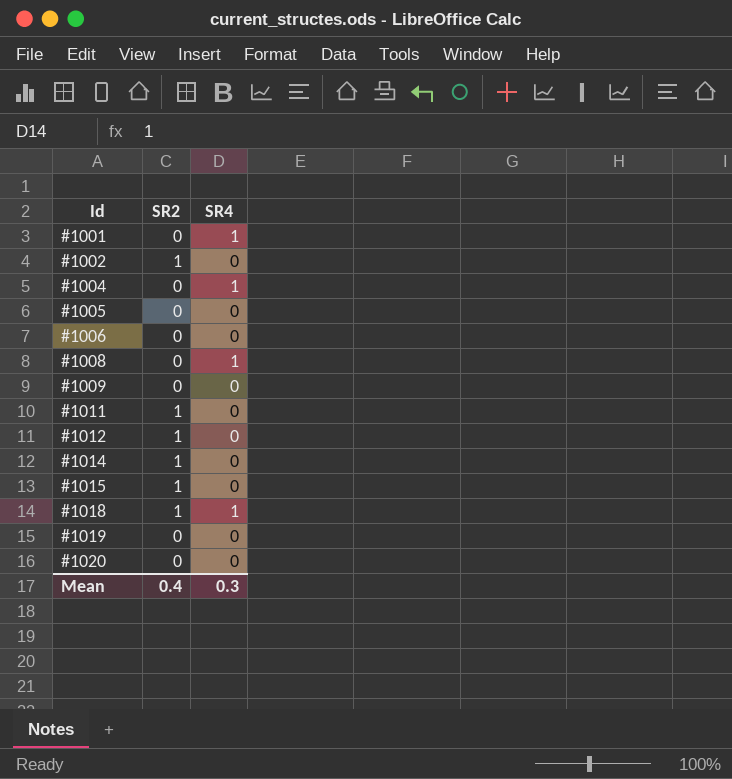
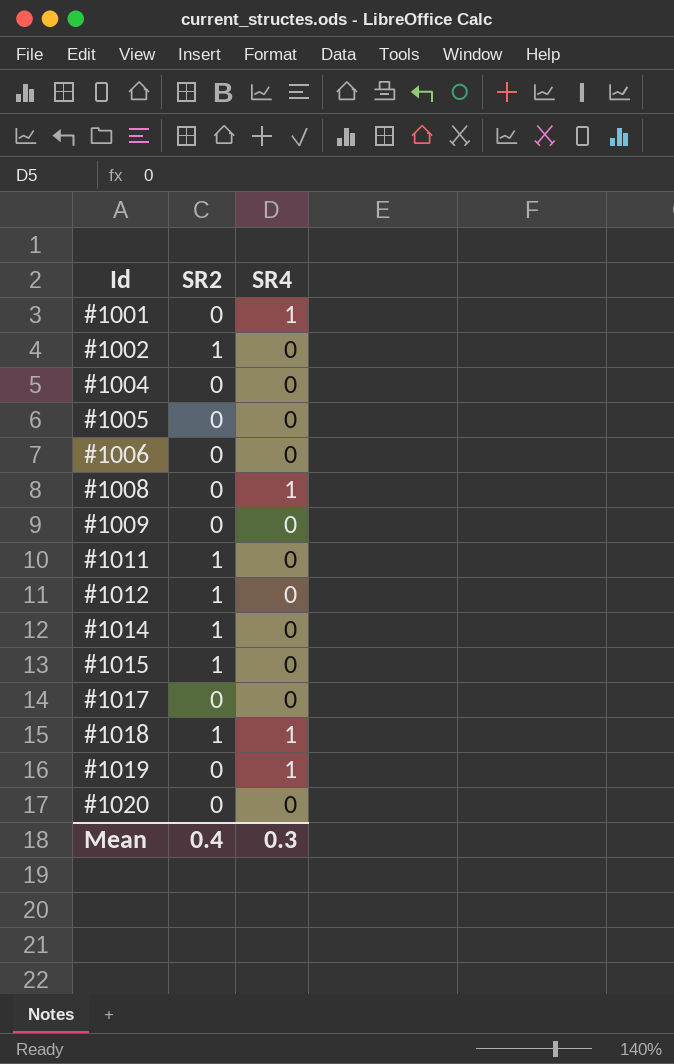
#1004 | SR4: 1 -> 0
row #1017: none -> 0 | 0
#1019 | SR4: 0 -> 1

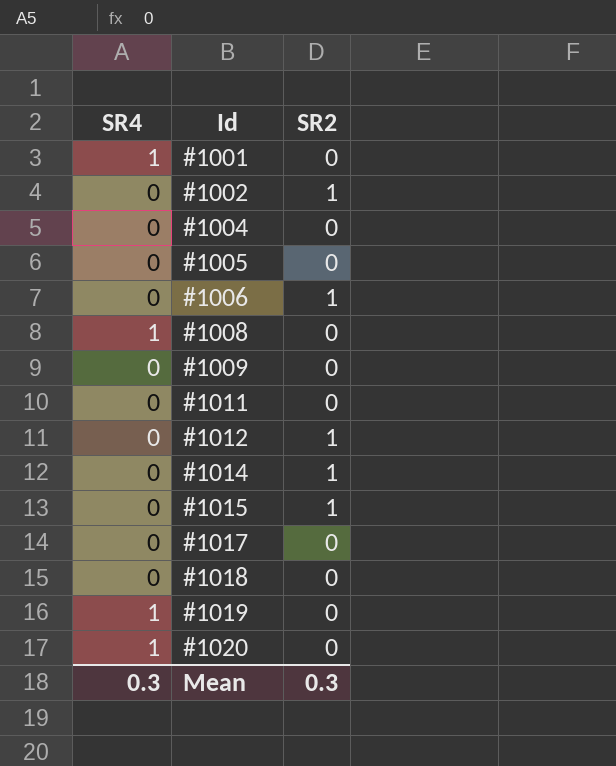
column SR4 | position: 3 -> 1
#1006 | SR2: 0 -> 1
#1011 | SR2: 1 -> 0
#1018 | SR4: 1 -> 0
#1018 | SR2: 1 -> 0
#1020 | SR4: 0 -> 1
Mean | SR2: 0.4 -> 0.3

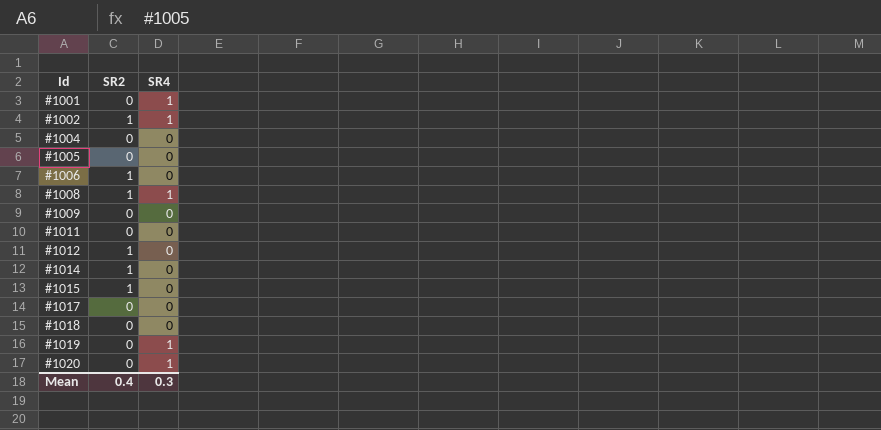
column SR4 | position: 1 -> 3
#1002 | SR4: 0 -> 1
#1008 | SR2: 0 -> 1
Mean | SR2: 0.3 -> 0.4

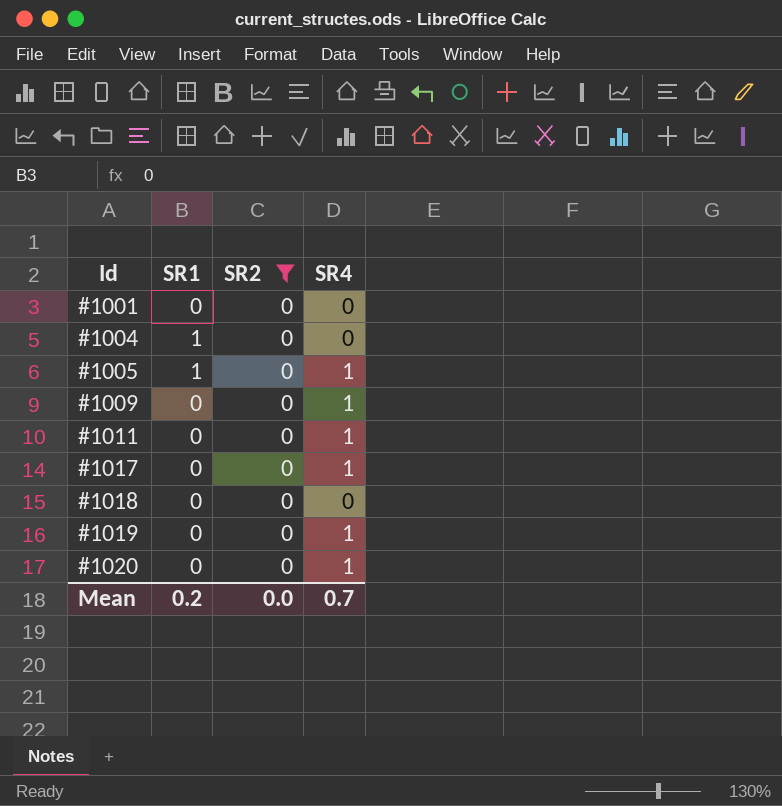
filter: none -> SR2 = 0
column SR1 | position: none -> 2
#1001 | SR4: 1 -> 0
#1005 | SR4: 0 -> 1
#1009 | SR4: 0 -> 1
#1011 | SR4: 0 -> 1
#1017 | SR4: 0 -> 1
Mean | SR2: 0.4 -> 0.0
Mean | SR4: 0.3 -> 0.7

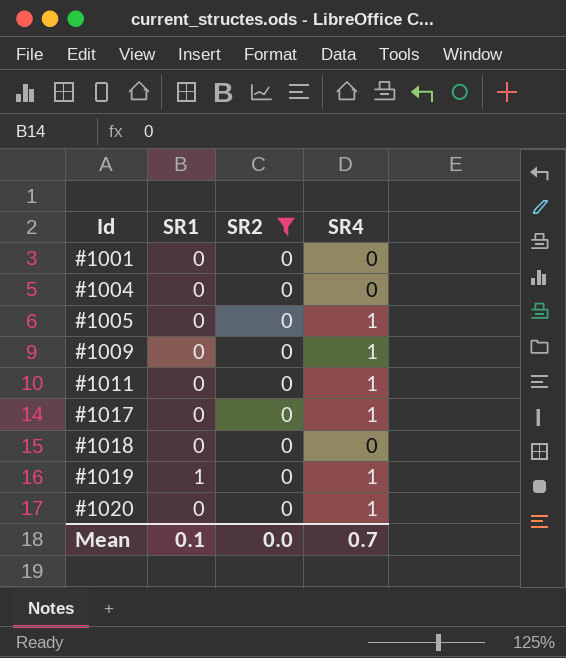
#1004 | SR1: 1 -> 0
#1005 | SR1: 1 -> 0
#1019 | SR1: 0 -> 1
Mean | SR1: 0.2 -> 0.1

